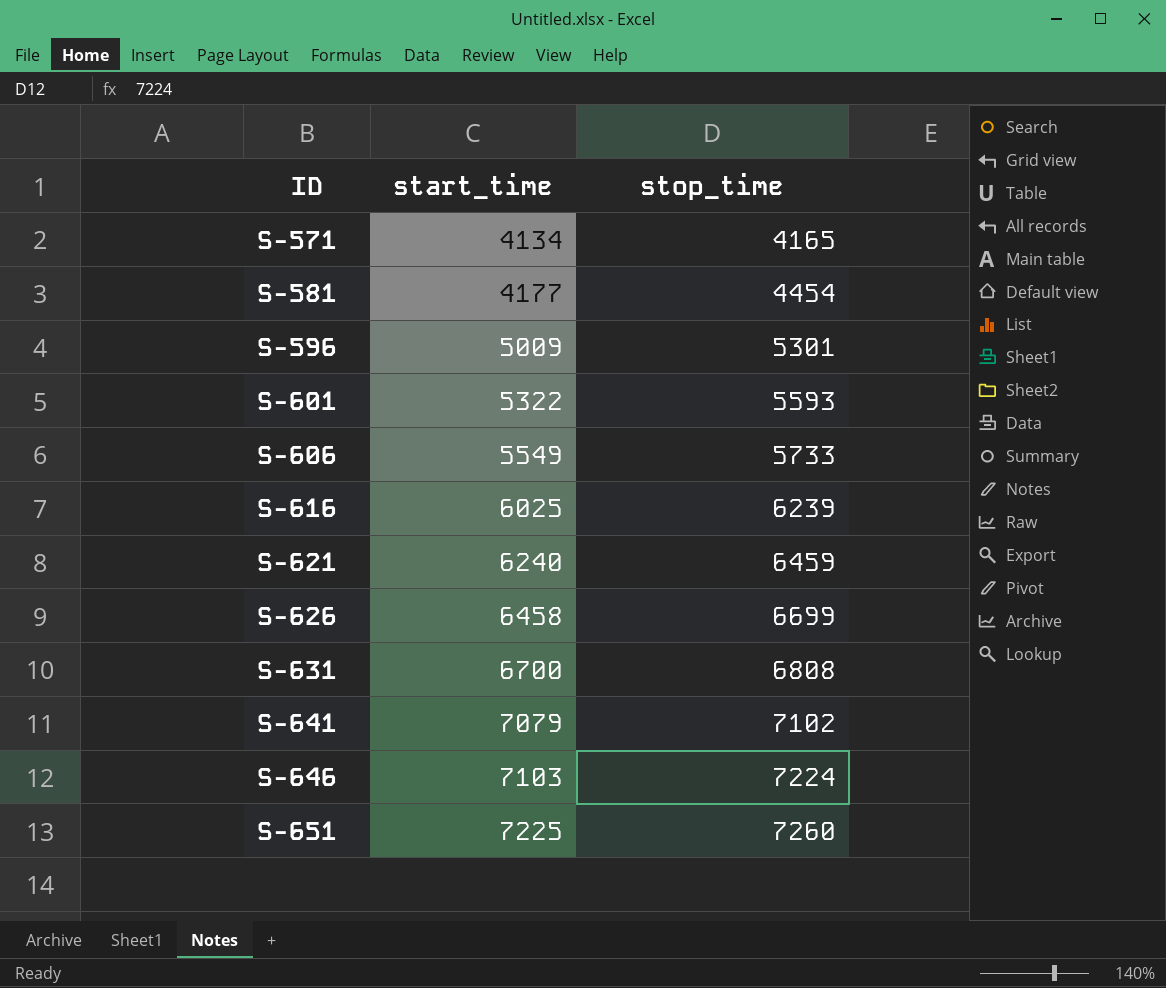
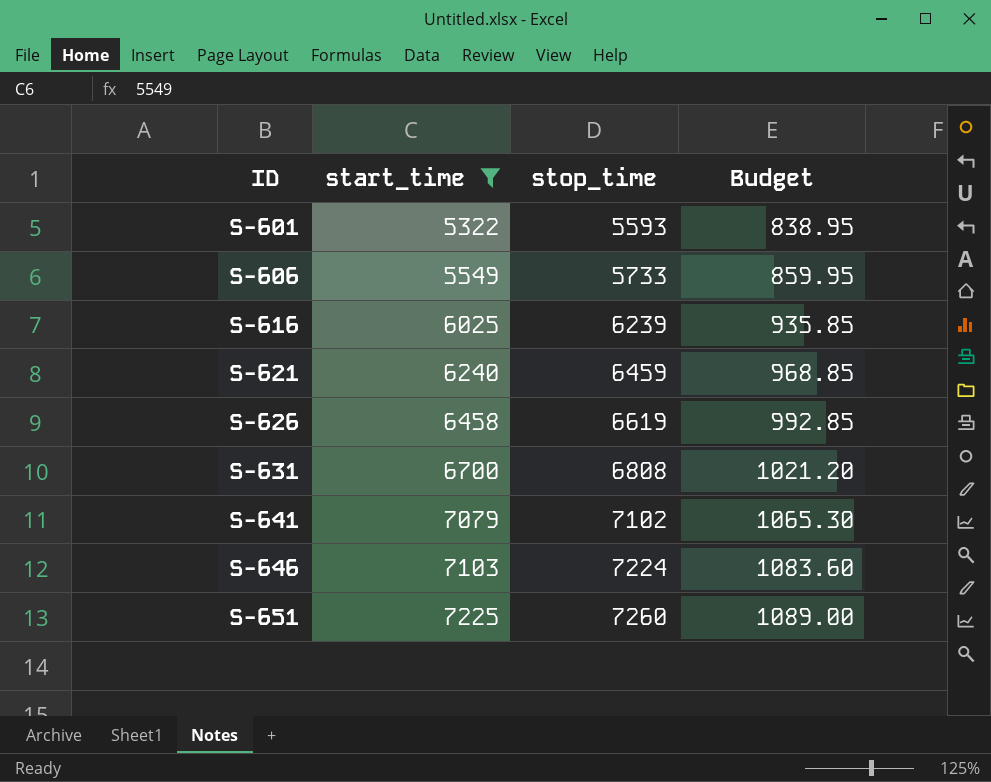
filter: none -> start_time >= 5322
column Budget | formula: none -> [stop_time] * 0.15
S-626 | stop_time: 6699 -> 6619

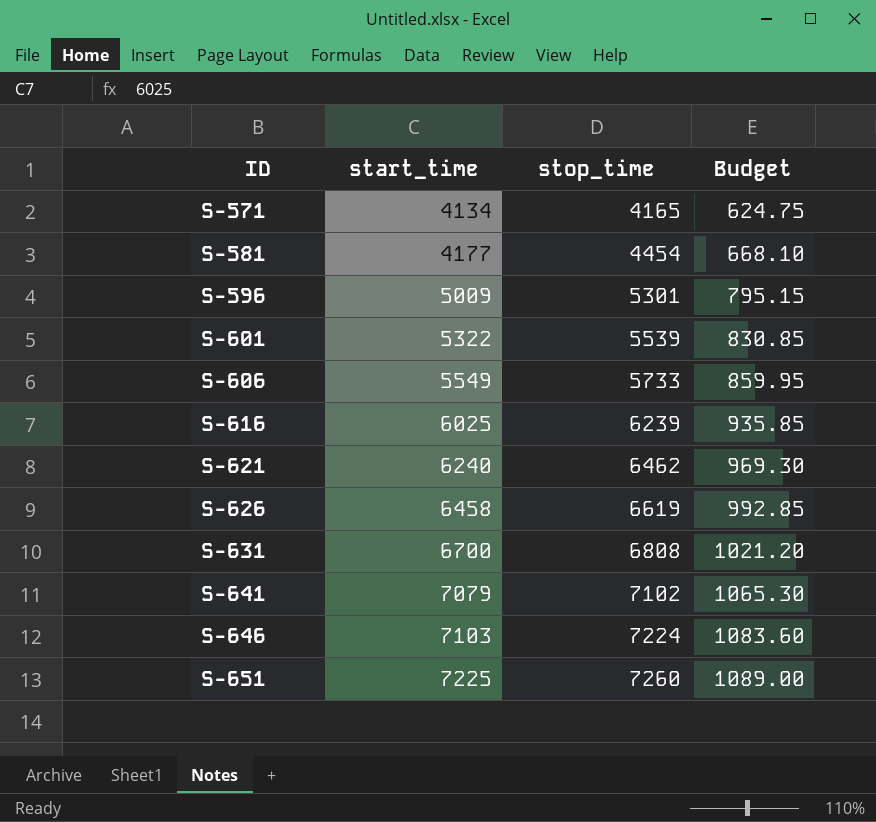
filter: start_time >= 5322 -> none
S-601 | stop_time: 5593 -> 5539
S-601 | Budget: 838.95 -> 830.85
S-621 | stop_time: 6459 -> 6462
S-621 | Budget: 968.85 -> 969.30

